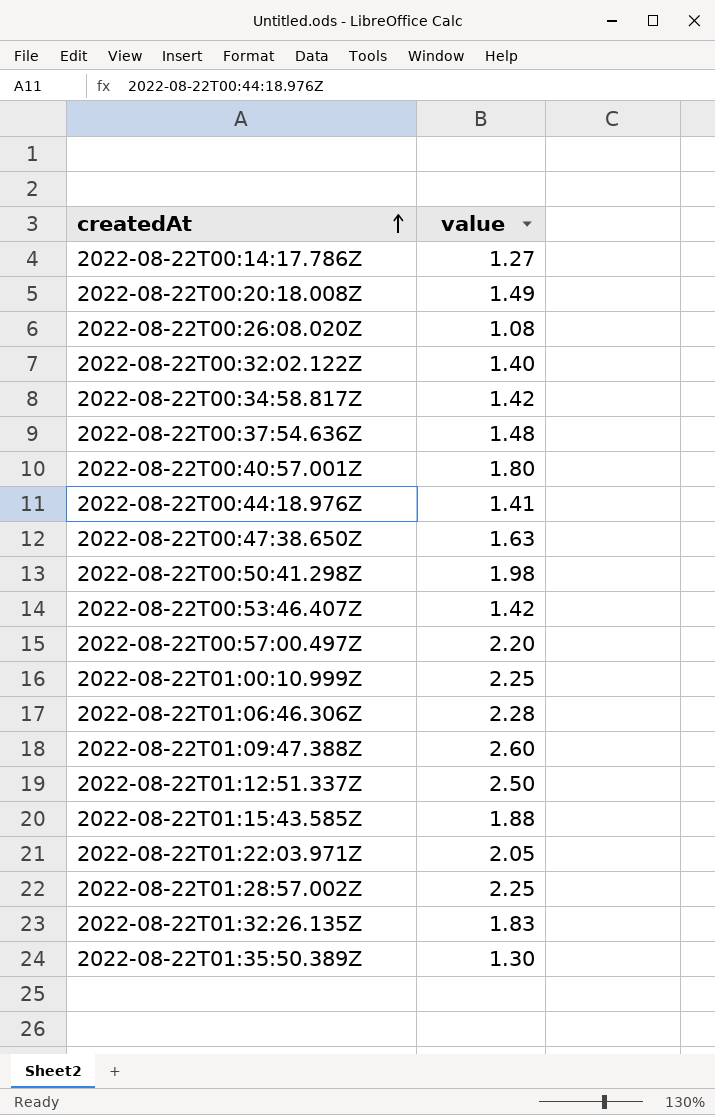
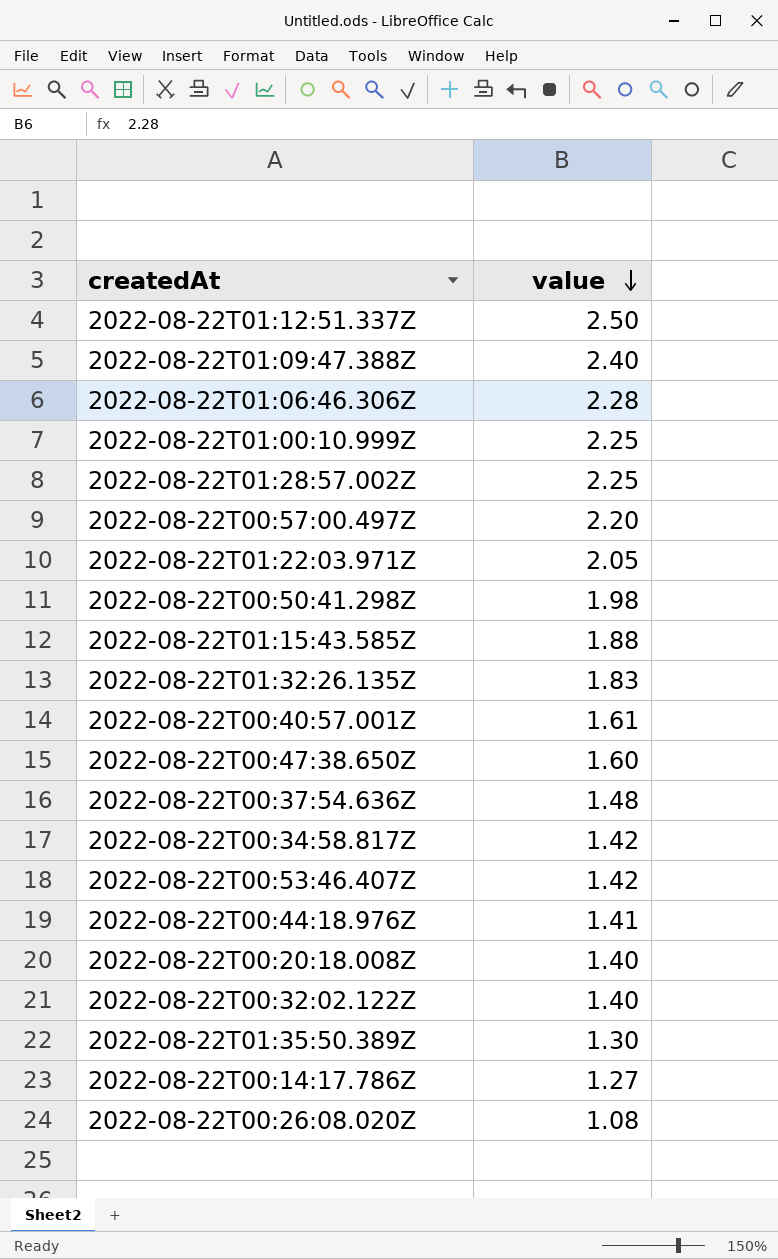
row order: createdAt ascending -> value descending
2022-08-22T01:09:47.388Z | value: 2.60 -> 2.40
2022-08-22T00:40:57.001Z | value: 1.80 -> 1.61
2022-08-22T00:47:38.650Z | value: 1.63 -> 1.60
2022-08-22T00:20:18.008Z | value: 1.49 -> 1.40

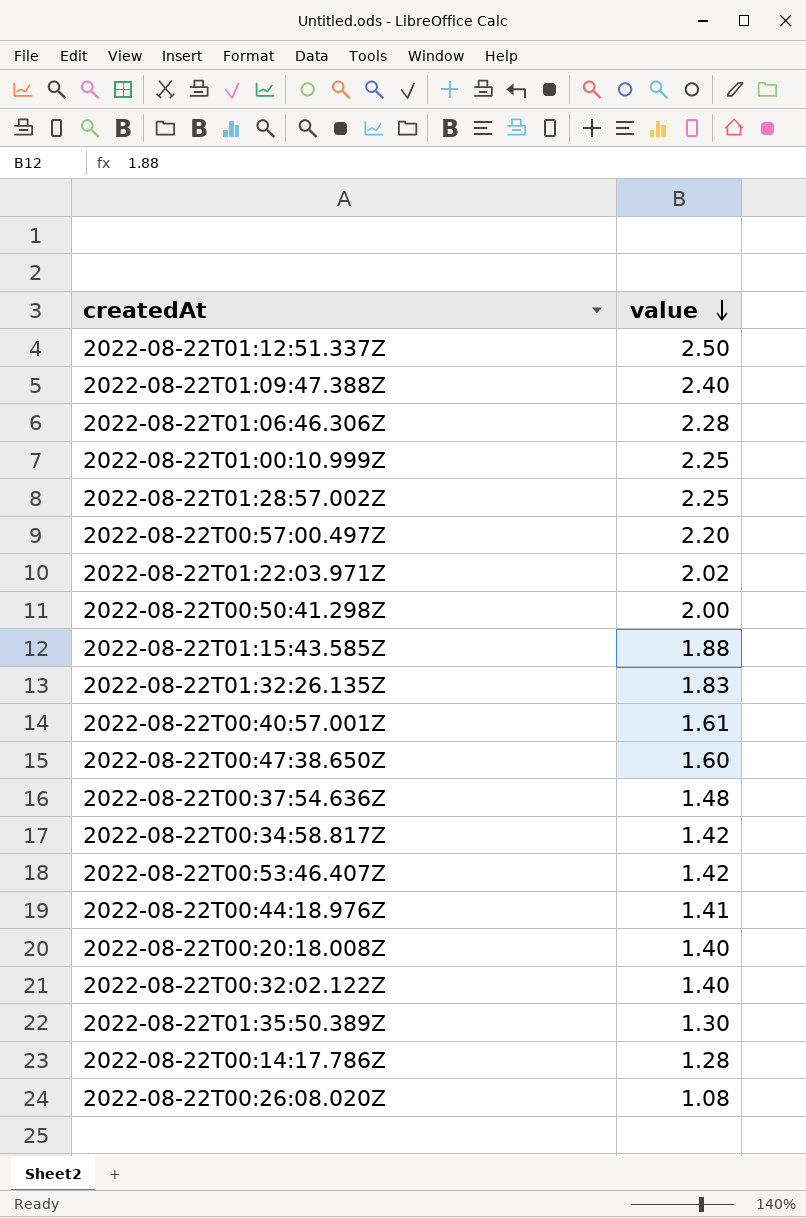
2022-08-22T01:22:03.971Z | value: 2.05 -> 2.02
2022-08-22T00:50:41.298Z | value: 1.98 -> 2.00
2022-08-22T00:14:17.786Z | value: 1.27 -> 1.28

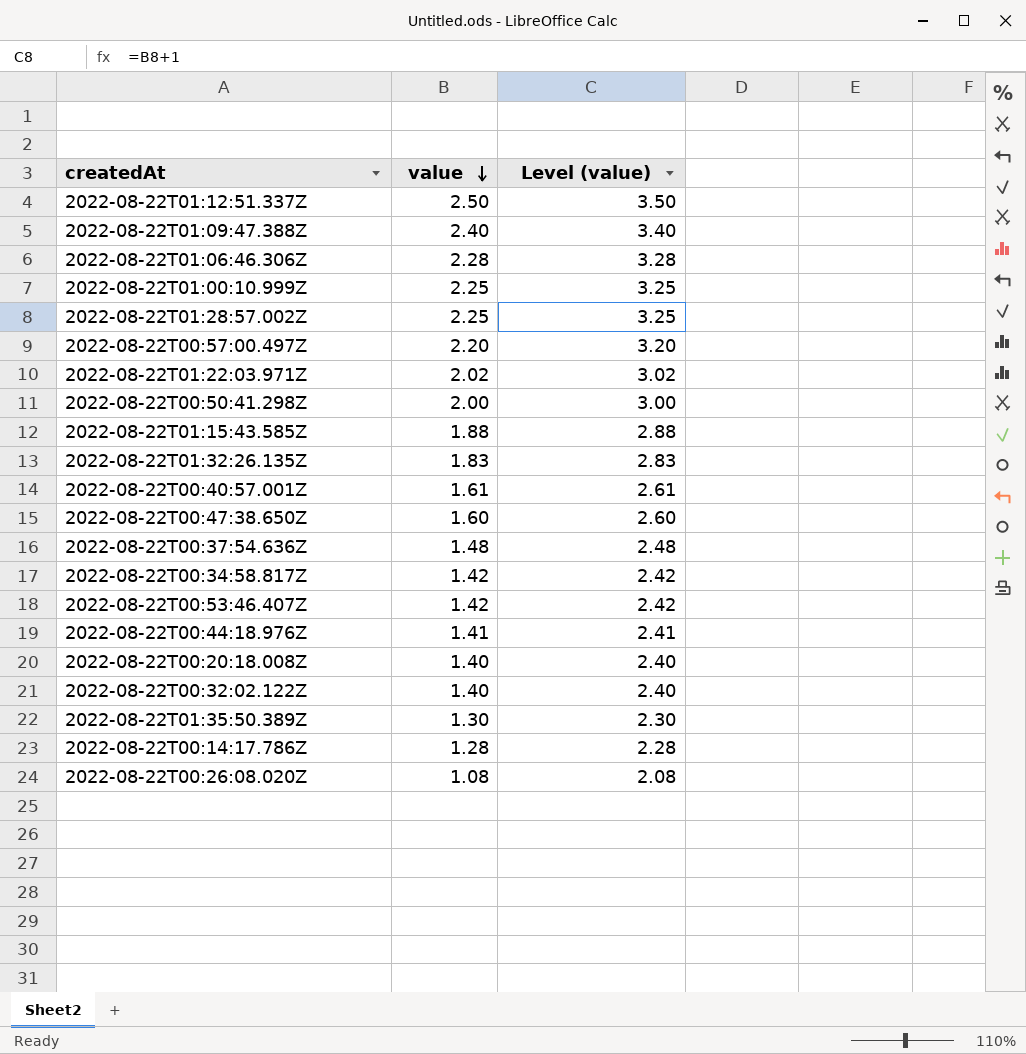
column Level (value) | formula: none -> [value] + 1

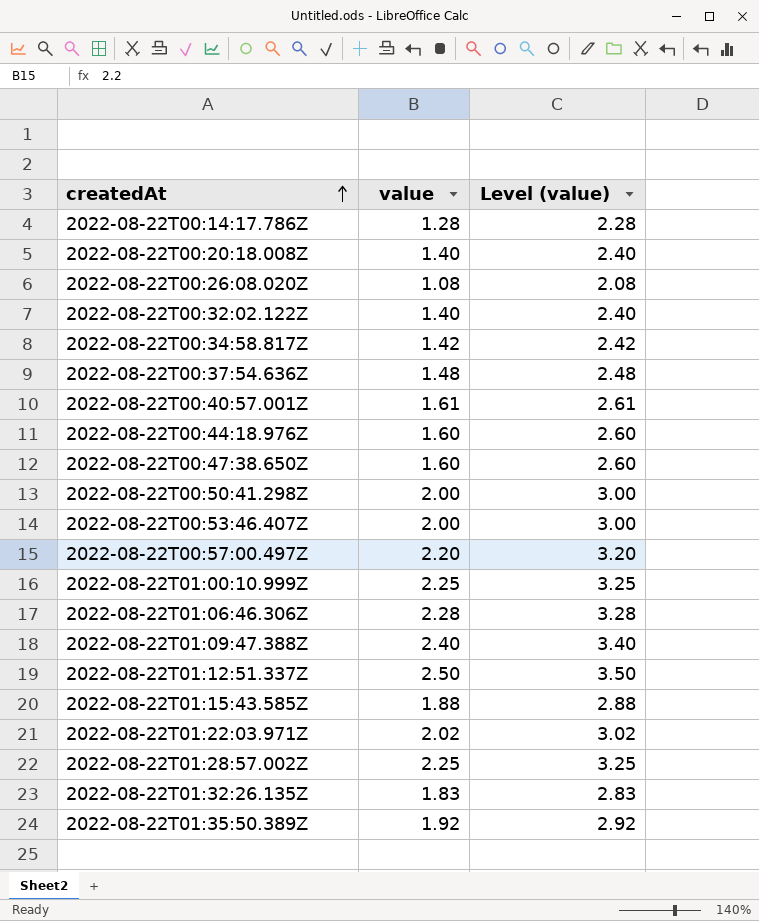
row order: value descending -> createdAt ascending
2022-08-22T00:44:18.976Z | value: 1.41 -> 1.60
2022-08-22T00:44:18.976Z | Level (value): 2.41 -> 2.60
2022-08-22T00:53:46.407Z | value: 1.42 -> 2.00
2022-08-22T00:53:46.407Z | Level (value): 2.42 -> 3.00
2022-08-22T01:35:50.389Z | value: 1.30 -> 1.92
2022-08-22T01:35:50.389Z | Level (value): 2.30 -> 2.92

